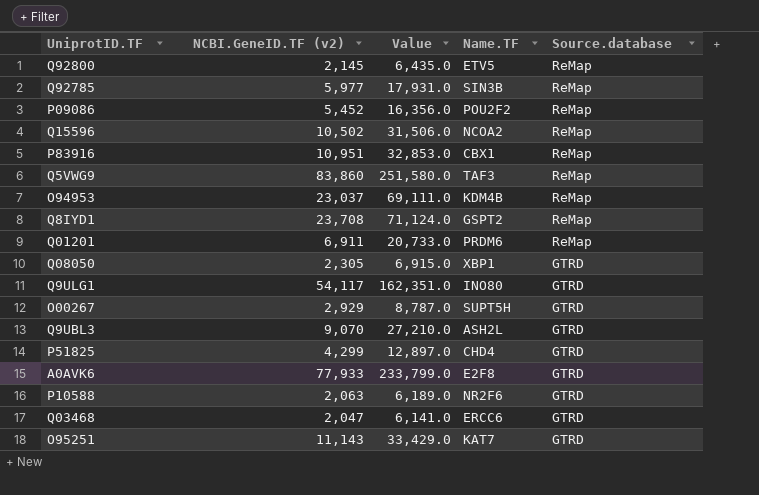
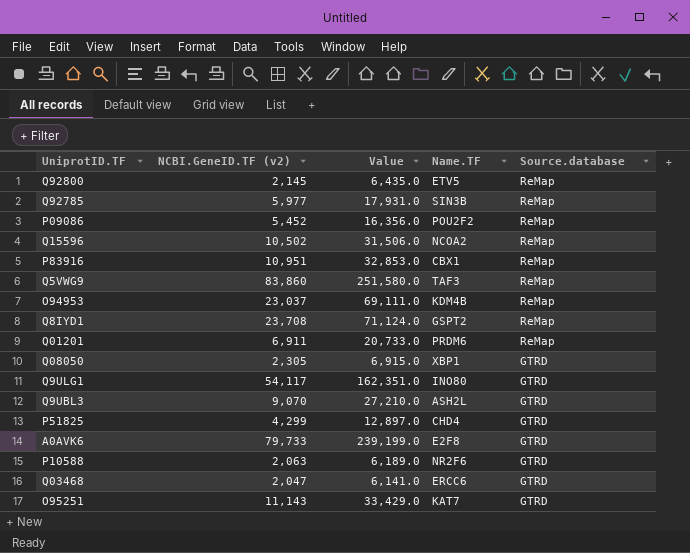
row O00267: 2,929 | 8,787.0 | SUPT5H | GTRD -> none
A0AVK6 | NCBI.GeneID.TF (v2): 77,933 -> 79,733
A0AVK6 | Value: 233,799.0 -> 239,199.0

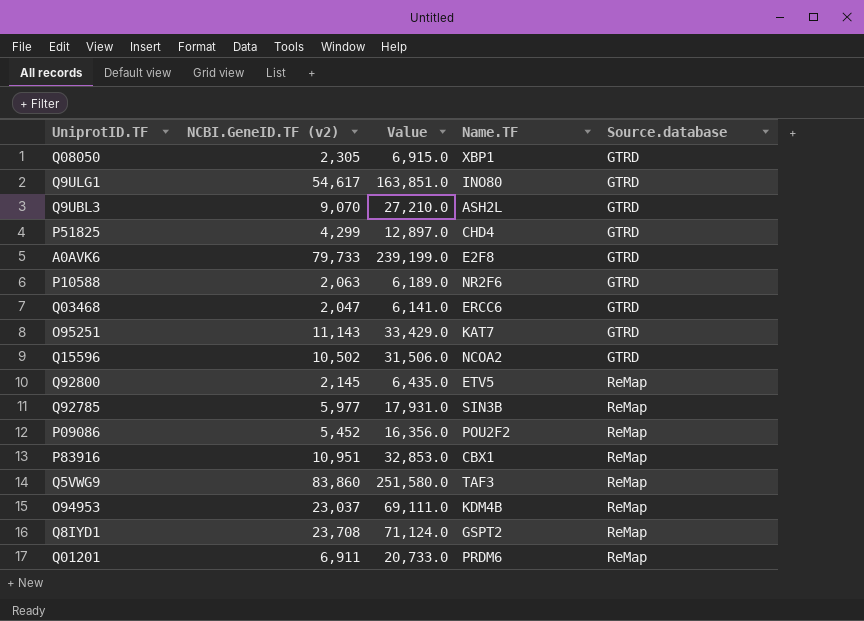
row order: Source.database descending -> Source.database ascending
Q9ULG1 | NCBI.GeneID.TF (v2): 54,117 -> 54,617
Q9ULG1 | Value: 162,351.0 -> 163,851.0
Q15596 | Source.database: ReMap -> GTRD

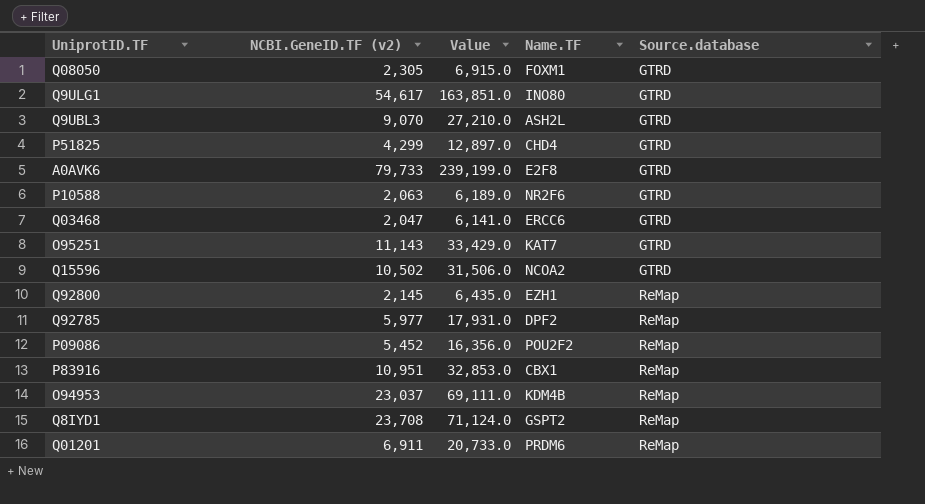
row Q5VWG9: 83,860 | 251,580.0 | TAF3 | ReMap -> none
Q08050 | Name.TF: XBP1 -> FOXM1
Q92800 | Name.TF: ETV5 -> EZH1
Q92785 | Name.TF: SIN3B -> DPF2

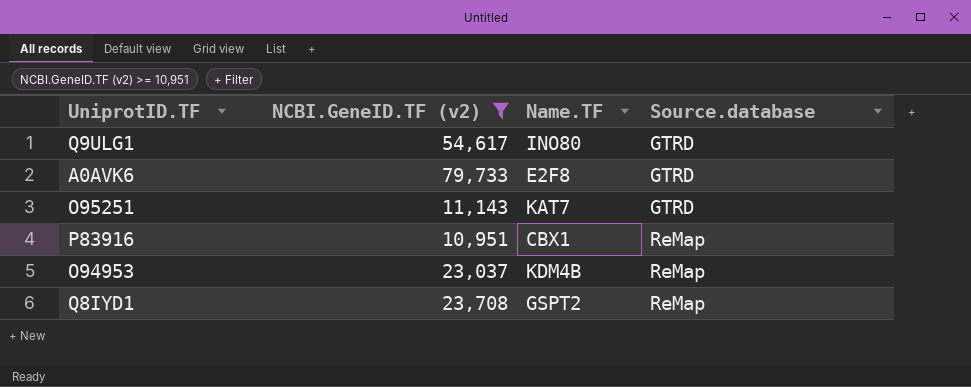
filter: none -> NCBI.GeneID.TF (v2) >= 10,951
column Value | formula: [NCBI.GeneID.TF (v2)] * 3 -> none

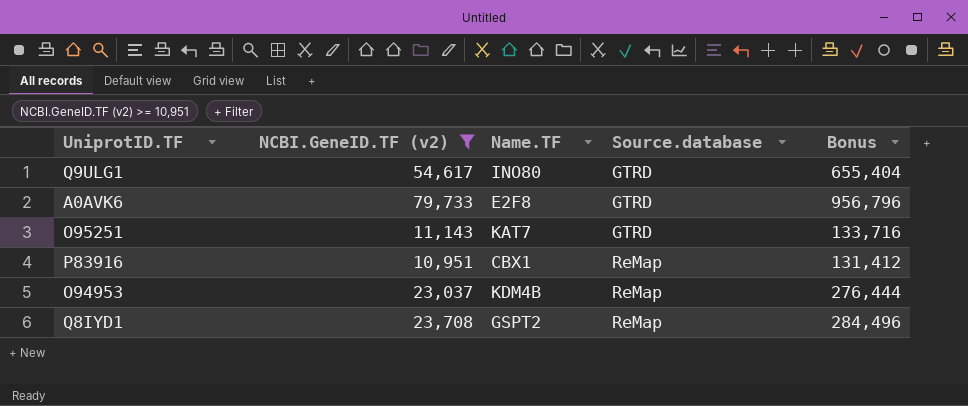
column Bonus | formula: none -> [NCBI.GeneID.TF (v2)] * 12

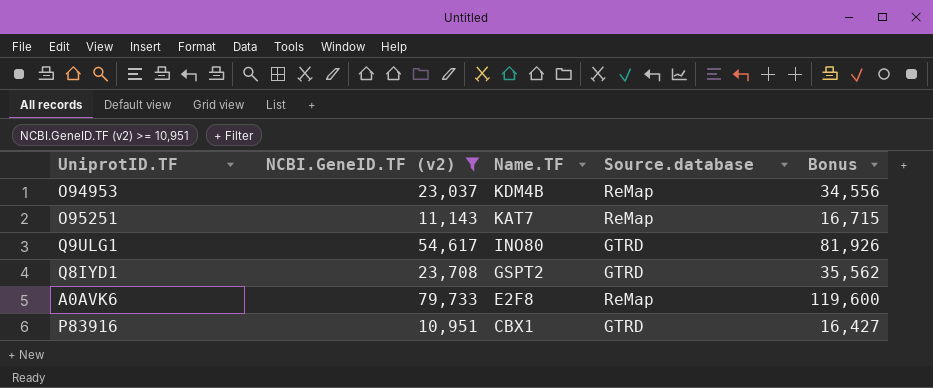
row order: Source.database ascending -> Name.TF descending
column Bonus | formula: [NCBI.GeneID.TF (v2)] * 12 -> [NCBI.GeneID.TF (v2)] * 1.5
O95251 | Source.database: GTRD -> ReMap
Q8IYD1 | Source.database: ReMap -> GTRD
A0AVK6 | Source.database: GTRD -> ReMap
P83916 | Source.database: ReMap -> GTRD

